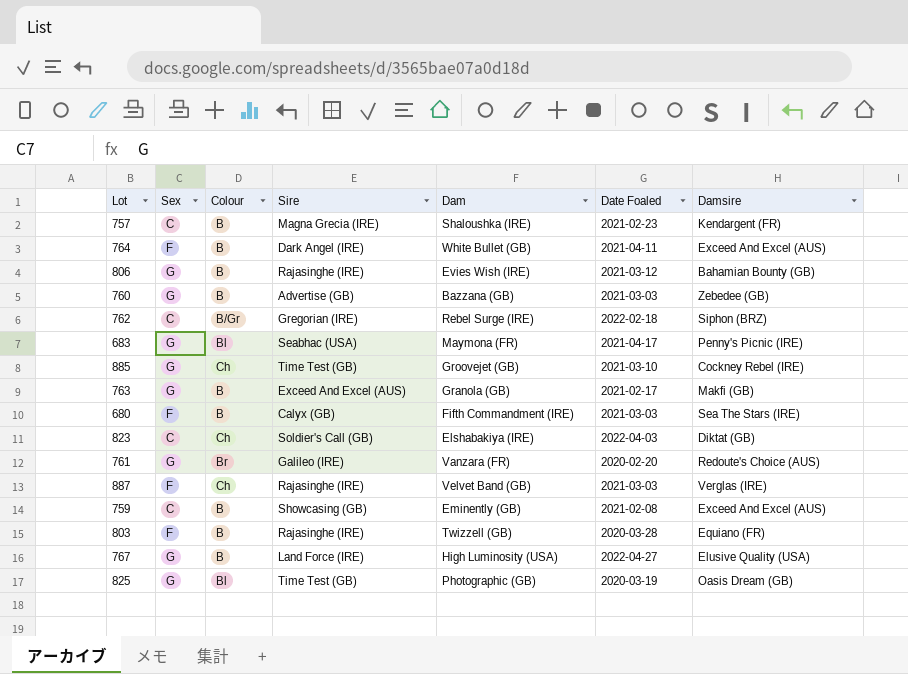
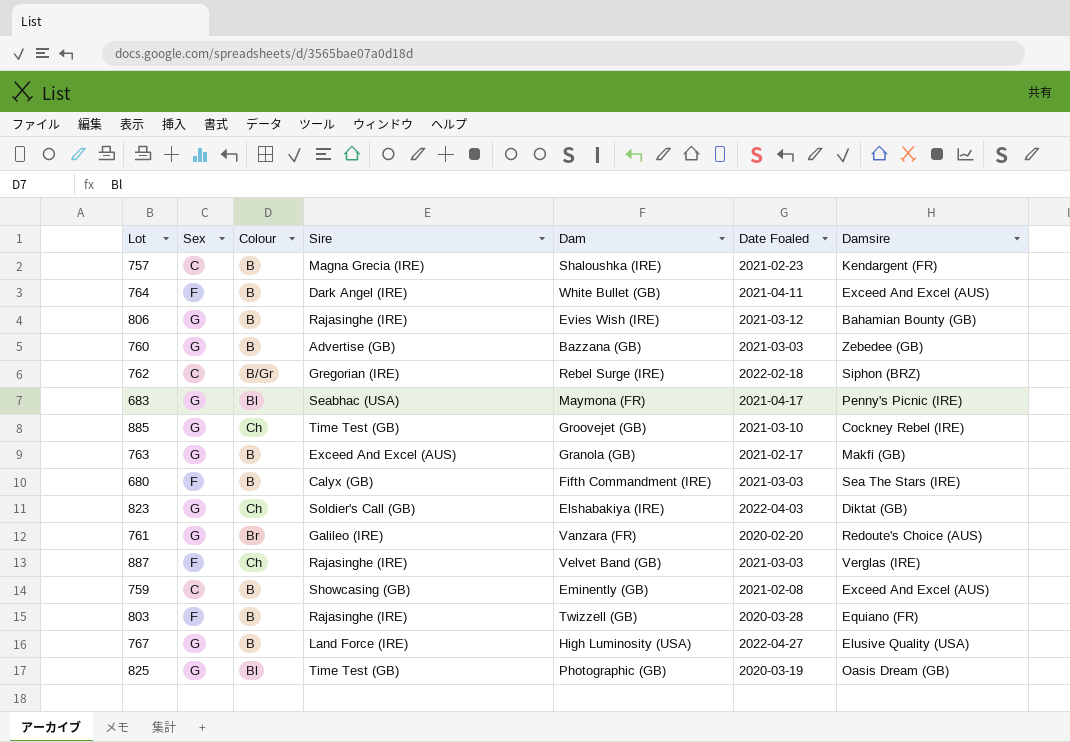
823 | Sex: C -> G

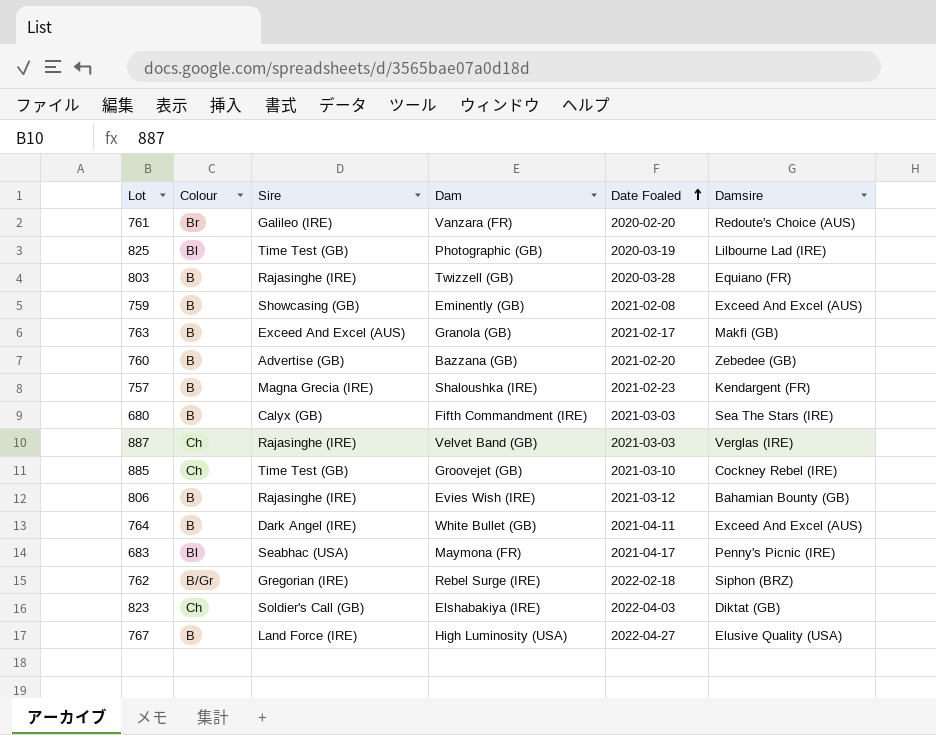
row order: none -> Date Foaled ascending
column Sex | position: 2 -> none
825 | Damsire: Oasis Dream (GB) -> Lilbourne Lad (IRE)
760 | Date Foaled: 2021-03-03 -> 2021-02-20

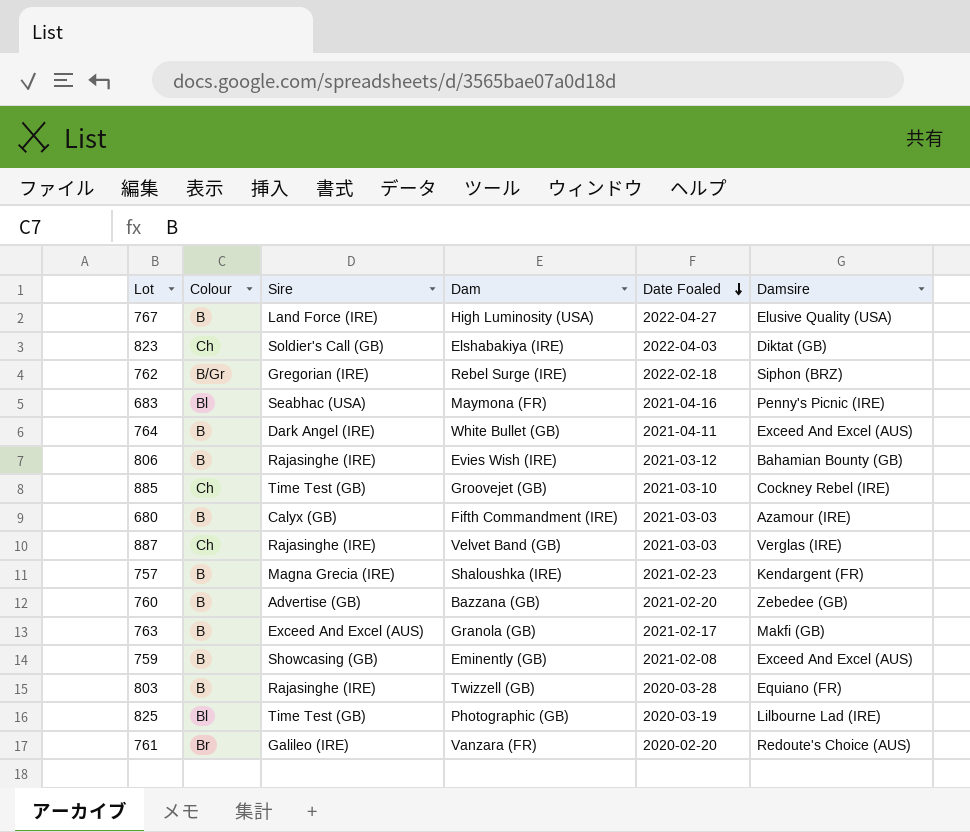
row order: Date Foaled ascending -> Date Foaled descending
683 | Date Foaled: 2021-04-17 -> 2021-04-16
680 | Damsire: Sea The Stars (IRE) -> Azamour (IRE)

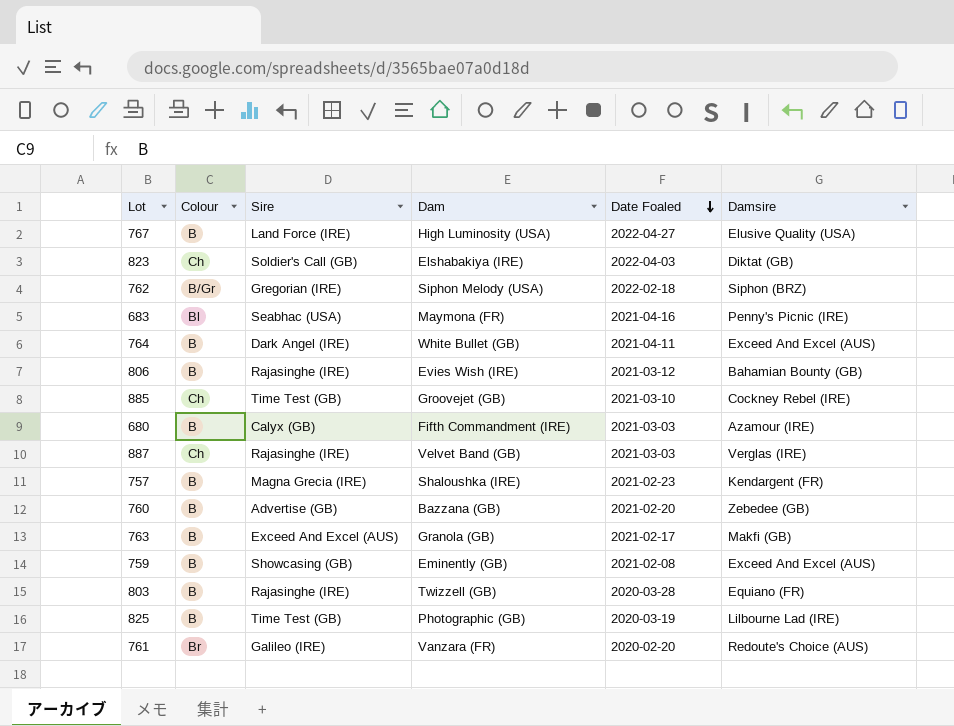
762 | Dam: Rebel Surge (IRE) -> Siphon Melody (USA)
825 | Colour: Bl -> B

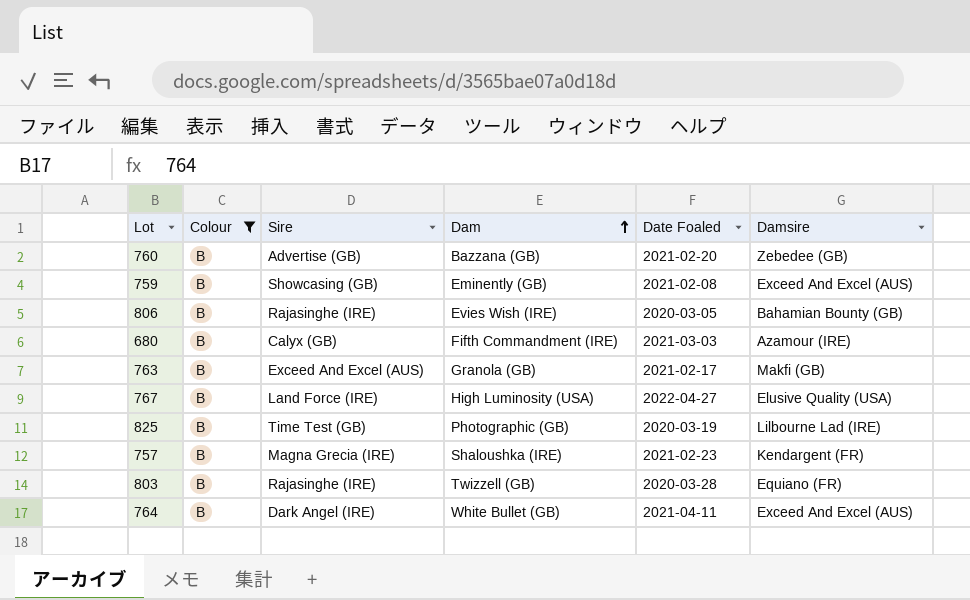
filter: none -> Colour = B
row order: Date Foaled descending -> Dam ascending
806 | Date Foaled: 2021-03-12 -> 2020-03-05

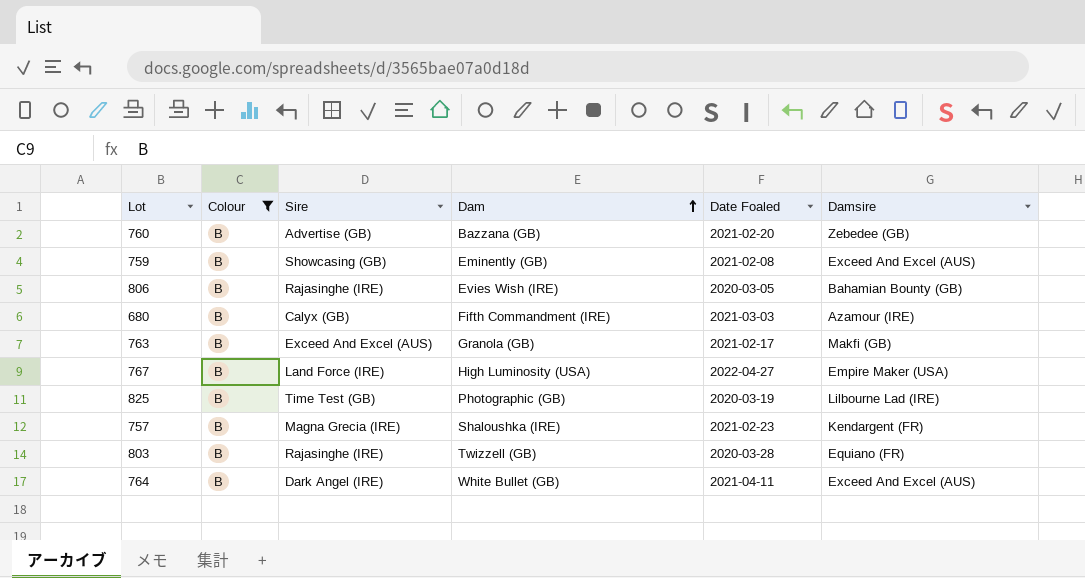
767 | Damsire: Elusive Quality (USA) -> Empire Maker (USA)

